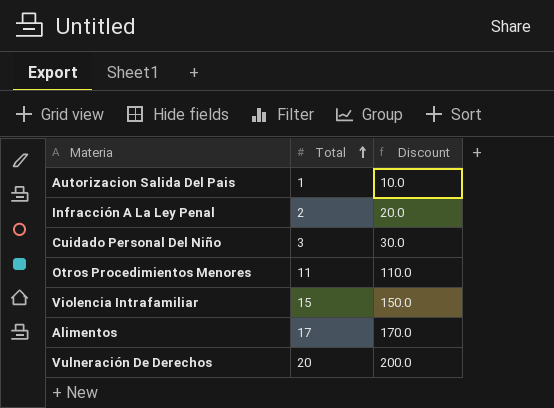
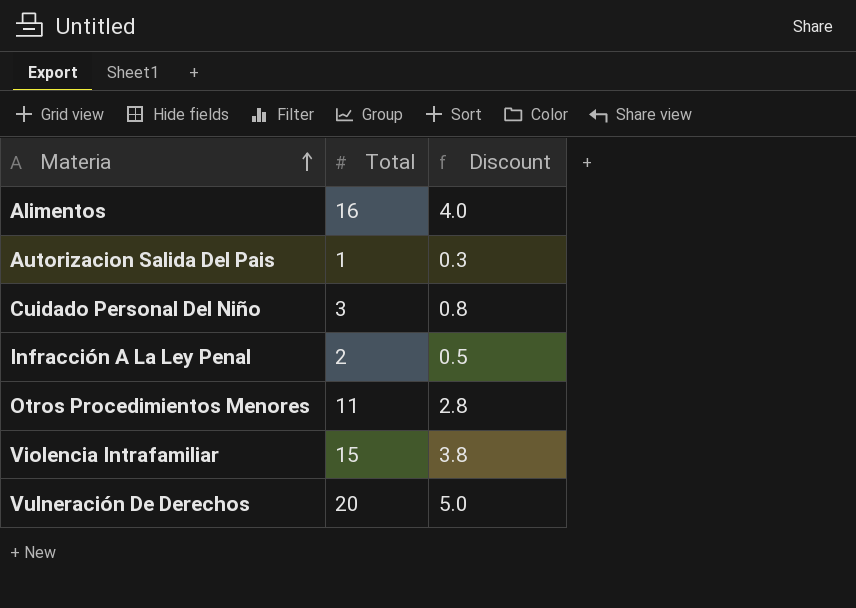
row order: Total ascending -> Materia ascending
column Discount | formula: [Total] * 10 -> [Total] * 0.25
Alimentos | Total: 17 -> 16

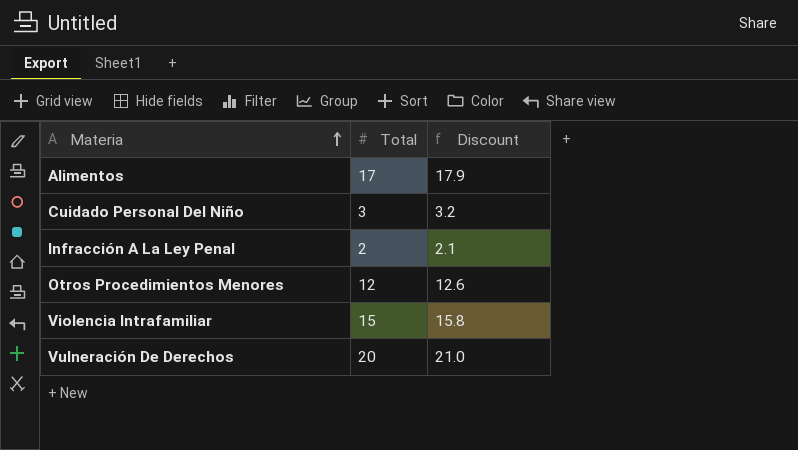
column Discount | formula: [Total] * 0.25 -> [Total] * 1.05
row Autorizacion Salida Del Pais: 1 | 0.3 -> none
Alimentos | Total: 16 -> 17
Otros Procedimientos Menores | Total: 11 -> 12

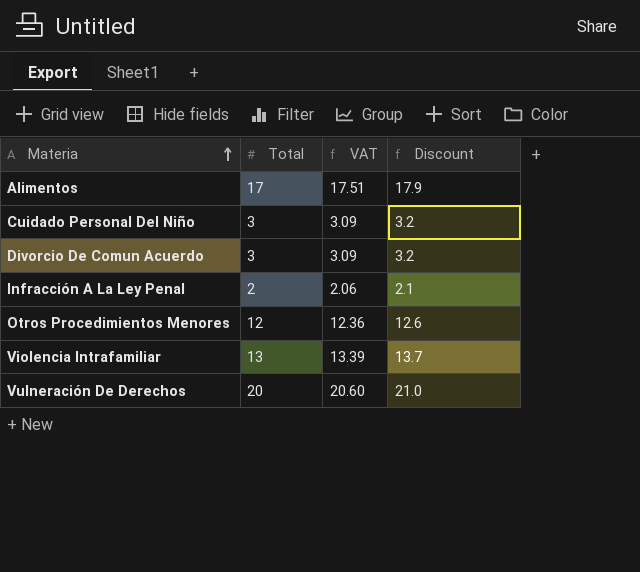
column VAT | formula: none -> [Total] * 1.03
row Divorcio De Comun Acuerdo: none -> 3 | 3.09 | 3.2
Violencia Intrafamiliar | Total: 15 -> 13
Violencia Intrafamiliar | Discount: 15.8 -> 13.7

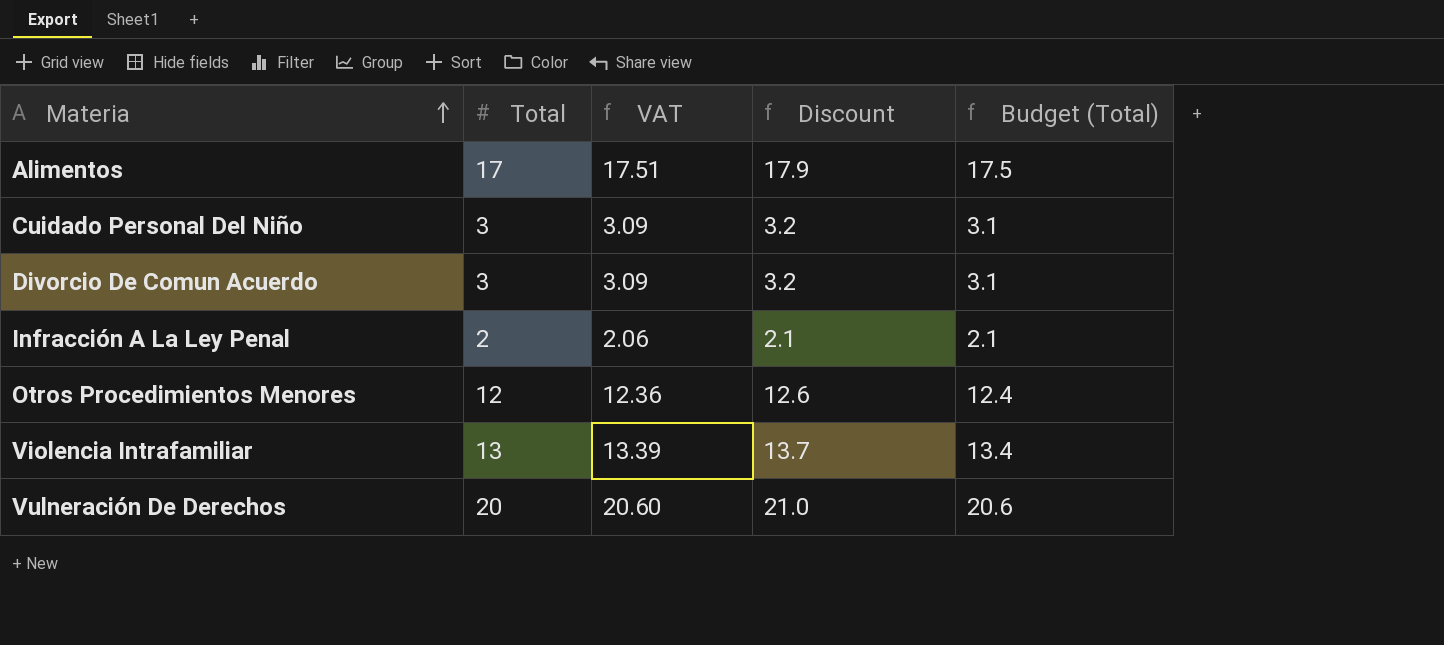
column Budget (Total) | formula: none -> [Total] * 1.03

